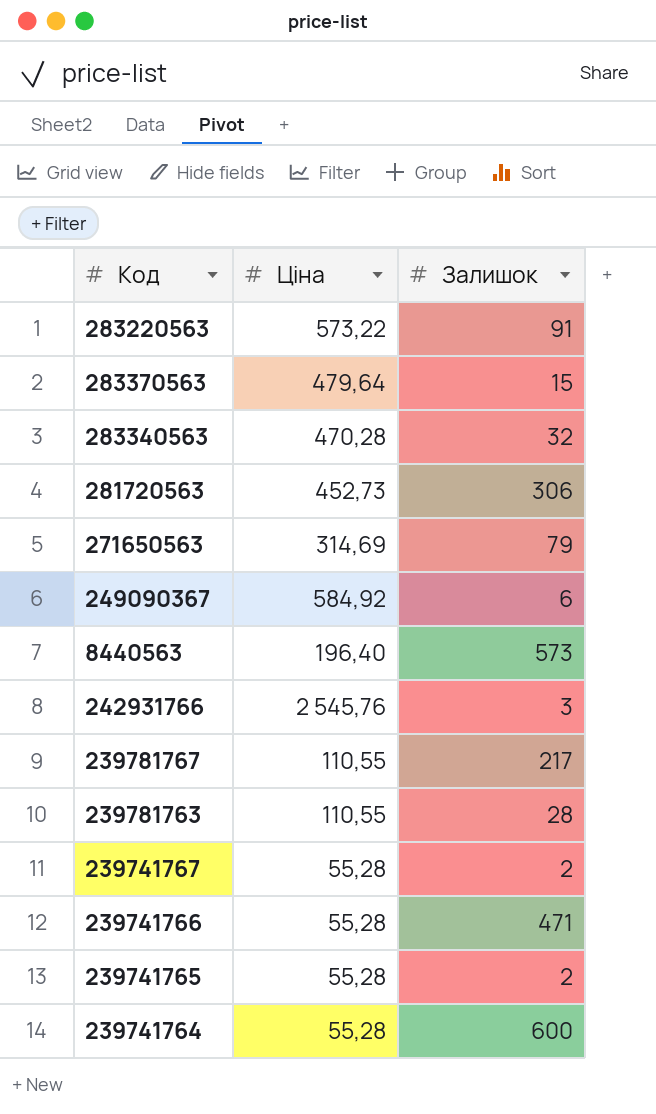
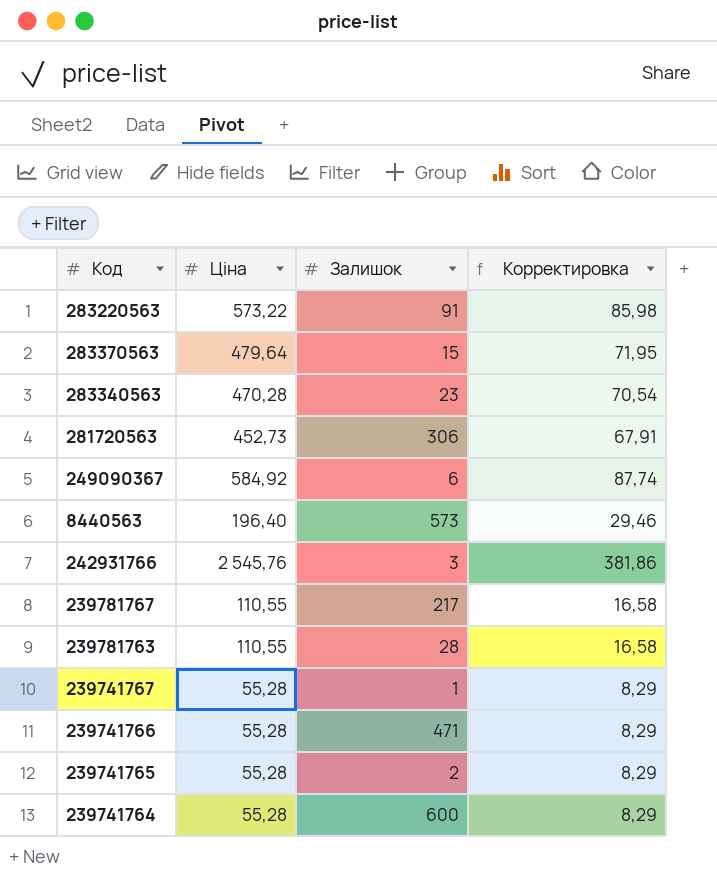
column Корректировка | formula: none -> [Ціна] * 0,15
row 271650563: 314,69 | 79 -> none
283340563 | Залишок: 32 -> 23
239741767 | Залишок: 2 -> 1

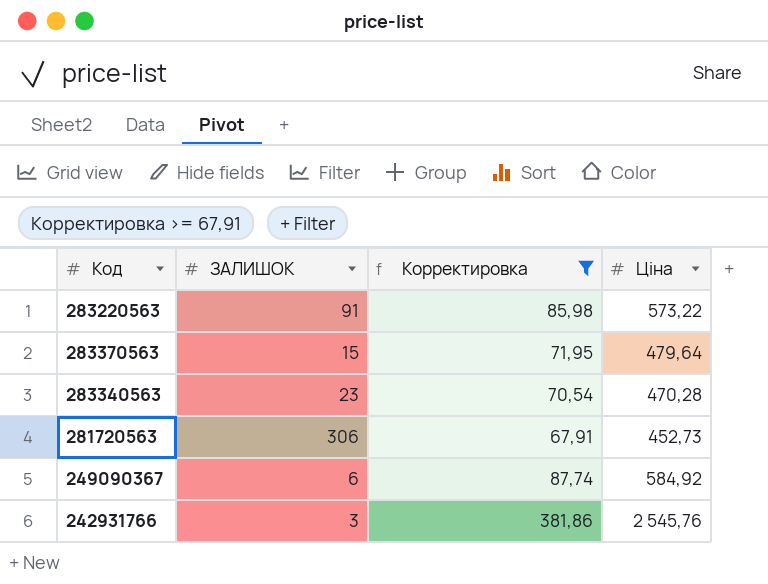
filter: none -> Корректировка >= 67,91
column name: Залишок -> ЗАЛИШОК
column Ціна | position: 2 -> 4

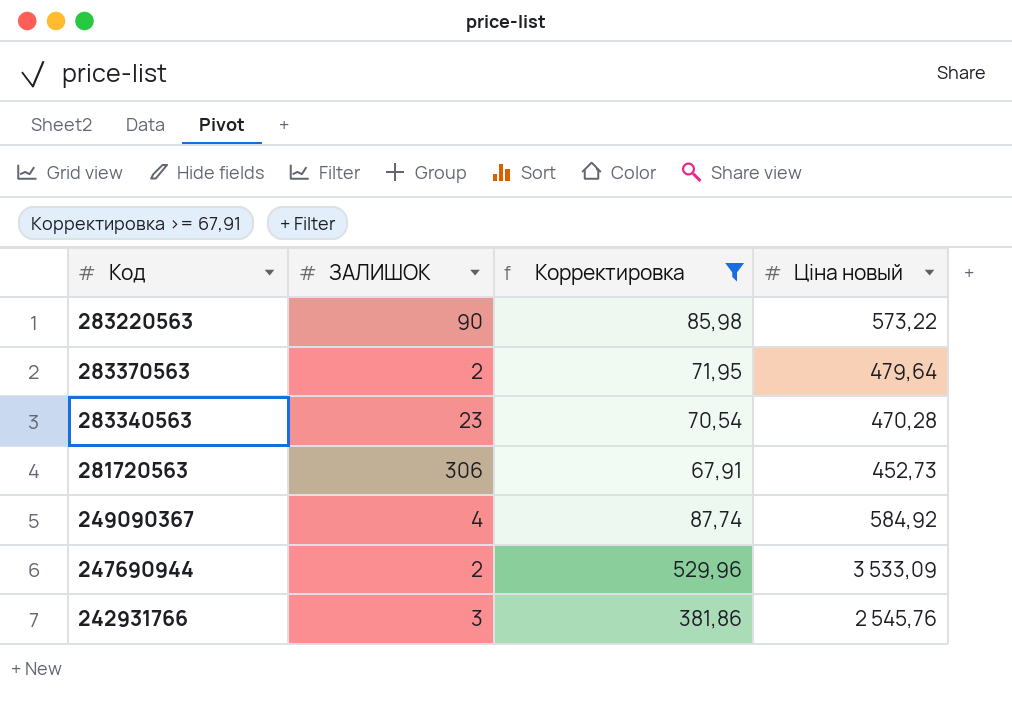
column name: Ціна -> Ціна новый
283220563 | ЗАЛИШОК: 91 -> 90
283370563 | ЗАЛИШОК: 15 -> 2
249090367 | ЗАЛИШОК: 6 -> 4
row 247690944: none -> 2 | 529,96 | 3 533,09

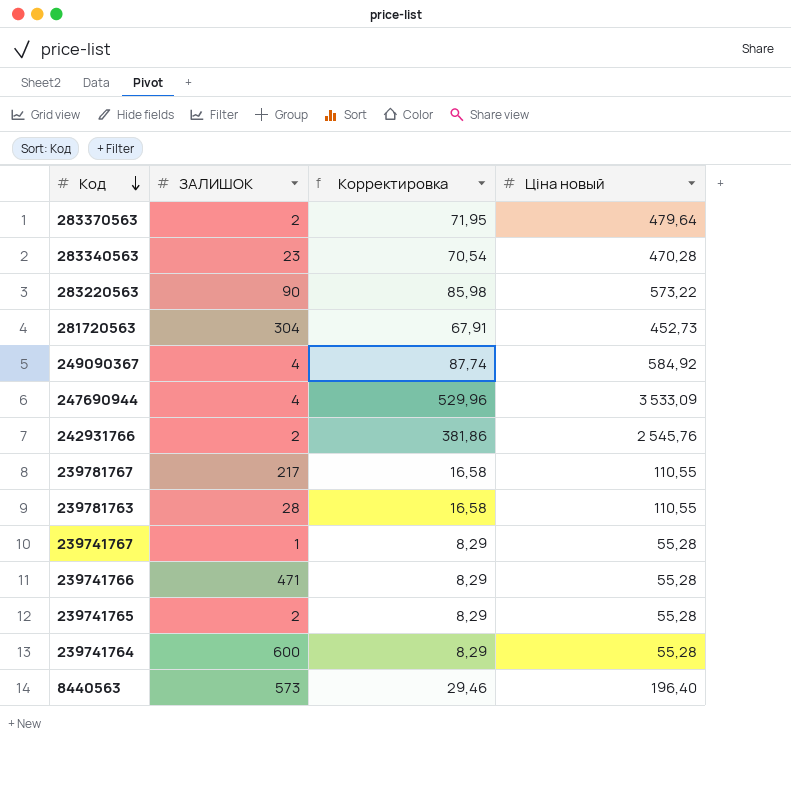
filter: Корректировка >= 67,91 -> none
row order: none -> Код descending
281720563 | ЗАЛИШОК: 306 -> 304
247690944 | ЗАЛИШОК: 2 -> 4
242931766 | ЗАЛИШОК: 3 -> 2

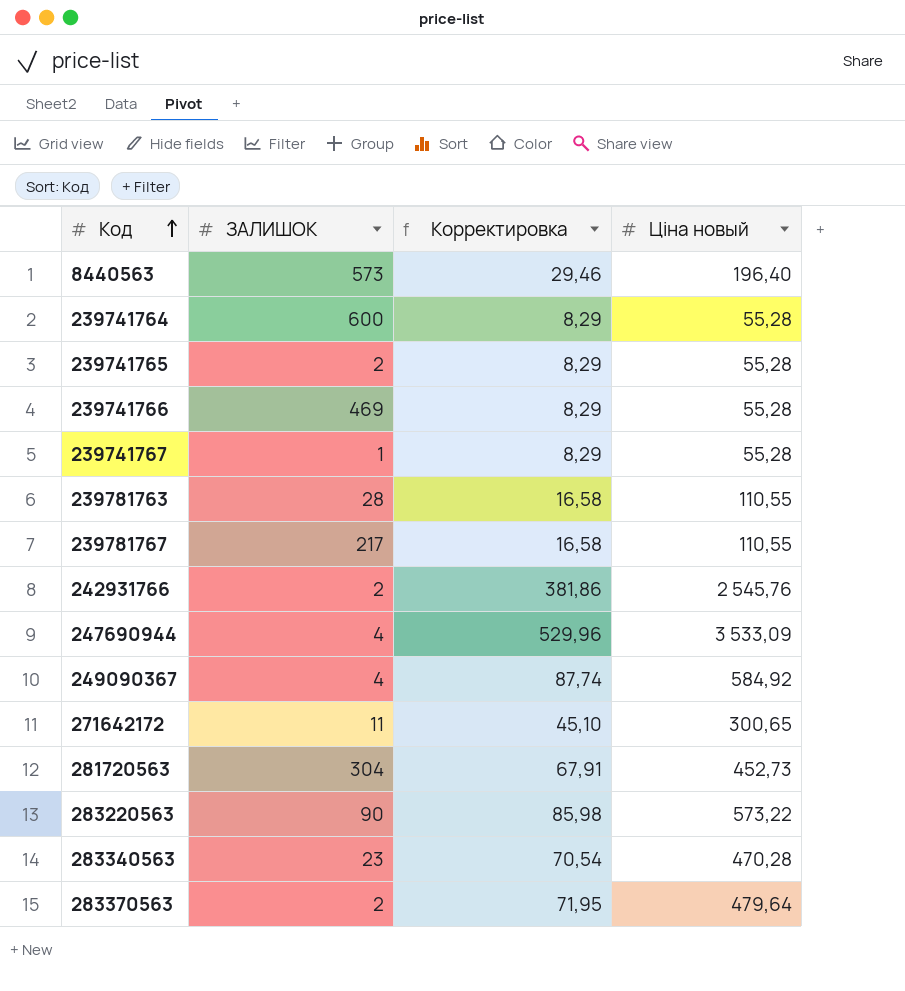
row order: Код descending -> Код ascending
239741766 | ЗАЛИШОК: 471 -> 469
row 271642172: none -> 11 | 45,10 | 300,65

